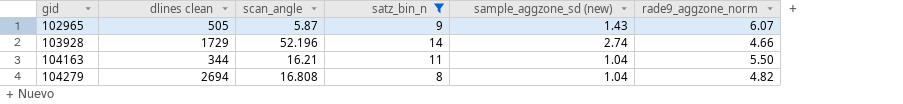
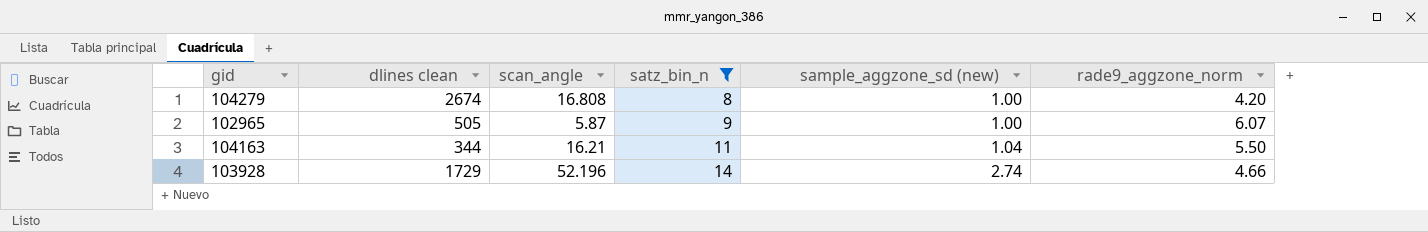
row order: gid ascending -> satz_bin_n ascending
104279 | dlines clean: 2694 -> 2674
104279 | sample_aggzone_sd (new): 1.04 -> 1.00
104279 | rade9_aggzone_norm: 4.82 -> 4.20
102965 | sample_aggzone_sd (new): 1.43 -> 1.00

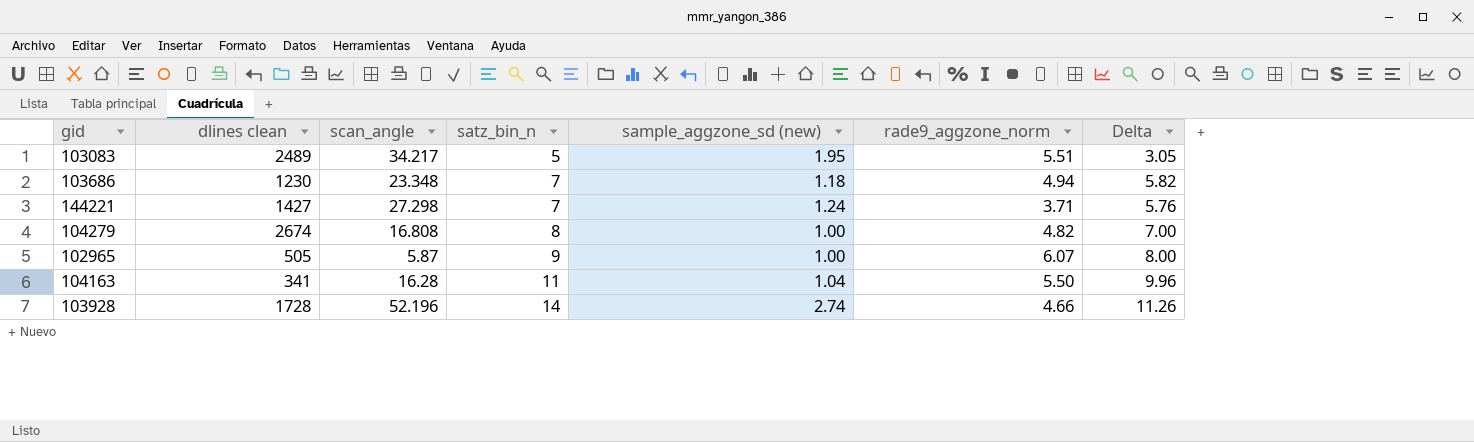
filter: satz_bin_n >= 8 -> none
column Delta | formula: none -> [satz_bin_n] - [sample_aggzone_sd (new)]
104279 | rade9_aggzone_norm: 4.20 -> 4.82
104163 | dlines clean: 344 -> 341
104163 | scan_angle: 16.21 -> 16.28
103928 | dlines clean: 1729 -> 1728

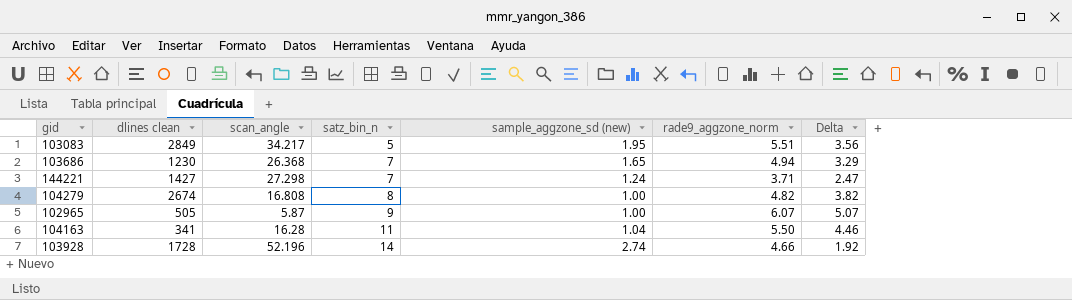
column Delta | formula: [satz_bin_n] - [sample_aggzone_sd (new)] -> [rade9_aggzone_norm] - [sample_aggzone_sd (new)]
103083 | dlines clean: 2489 -> 2849
103686 | scan_angle: 23.348 -> 26.368
103686 | sample_aggzone_sd (new): 1.18 -> 1.65

